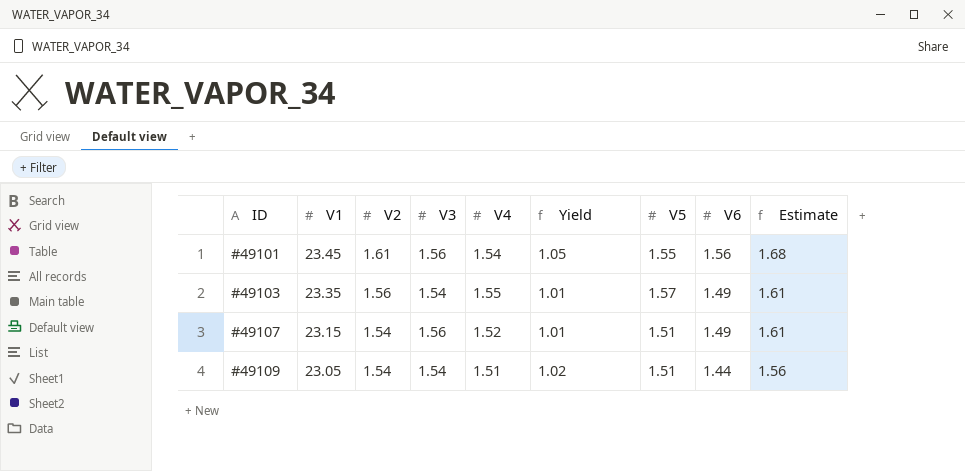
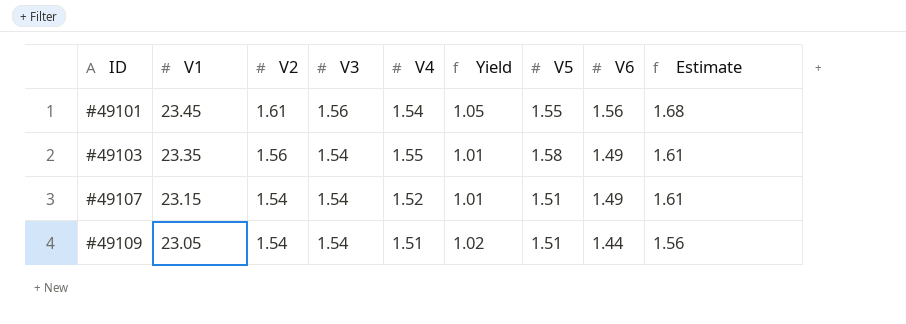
#49103 | V5: 1.57 -> 1.58
#49107 | V3: 1.56 -> 1.54

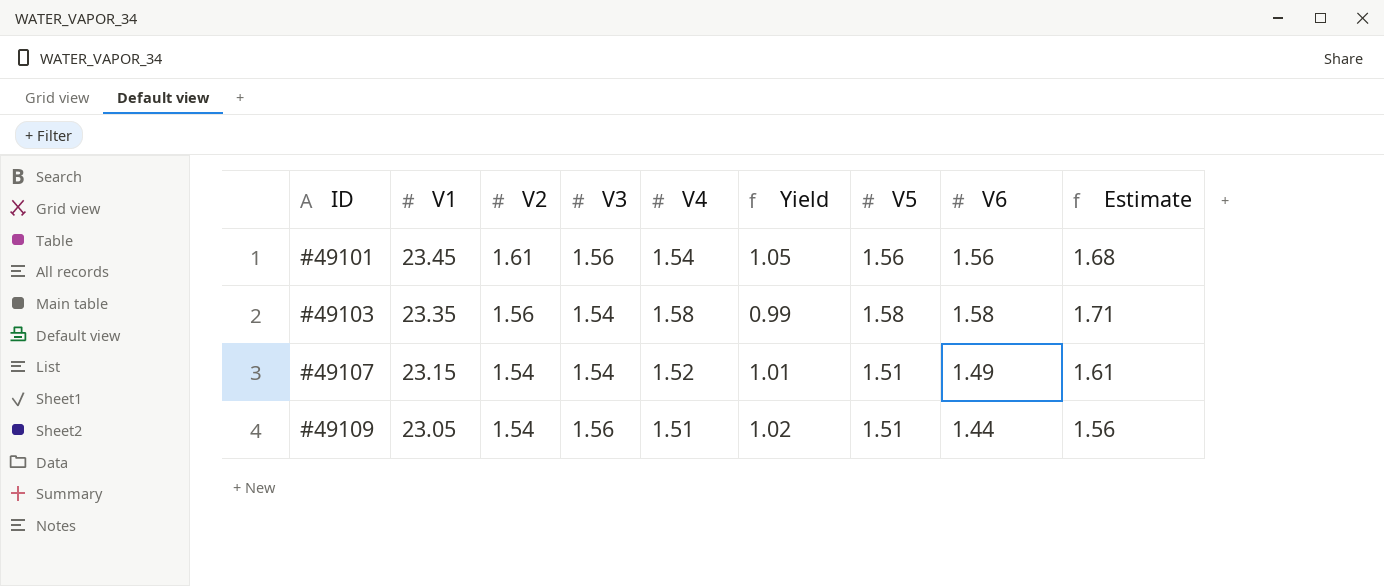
#49101 | V5: 1.55 -> 1.56
#49103 | V4: 1.55 -> 1.58
#49103 | Yield: 1.01 -> 0.99
#49103 | V6: 1.49 -> 1.58
#49103 | Estimate: 1.61 -> 1.71
#49109 | V3: 1.54 -> 1.56

